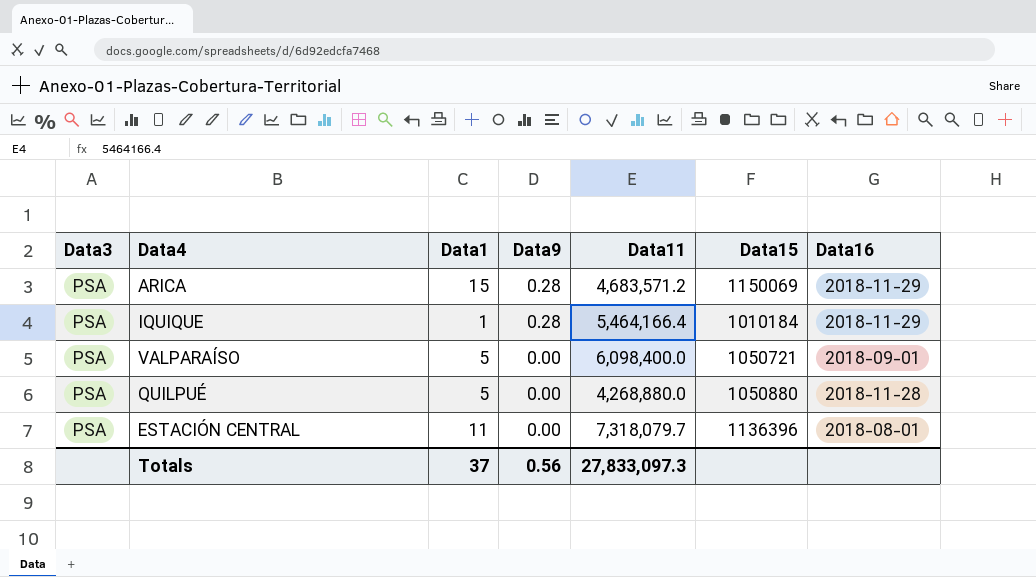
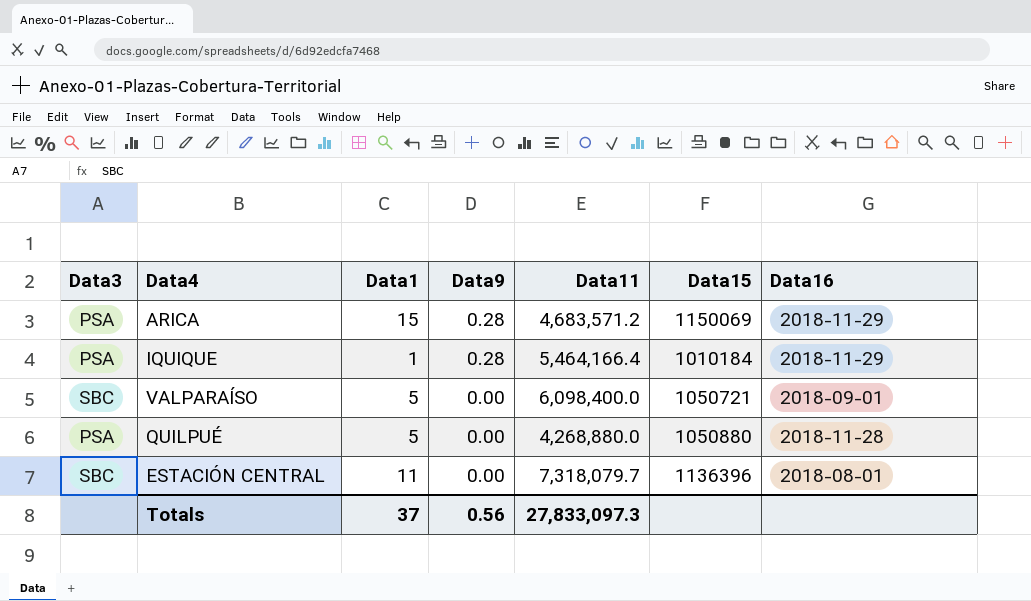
VALPARAÍSO | Data3: PSA -> SBC
ESTACIÓN CENTRAL | Data3: PSA -> SBC

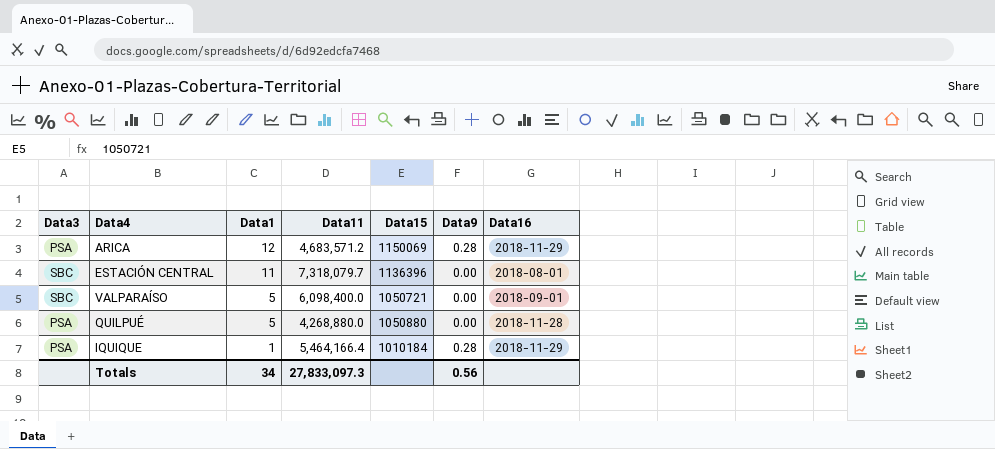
row order: Data9 descending -> Data1 descending
column Data9 | position: 4 -> 6
ARICA | Data1: 15 -> 12
Totals | Data1: 37 -> 34

